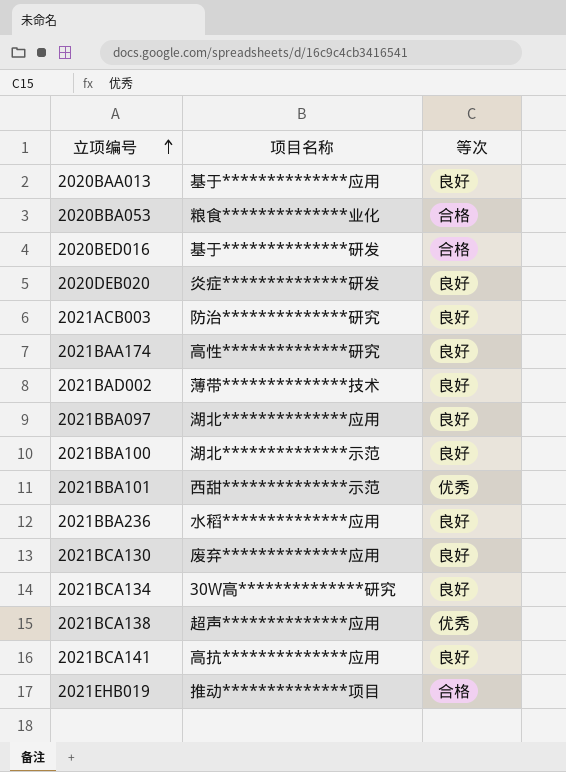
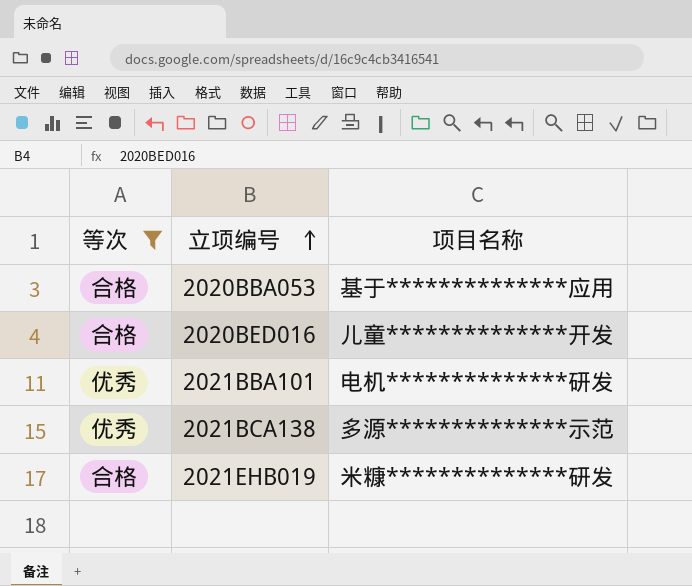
filter: none -> 等次 != 良好
column 等次 | position: 3 -> 1
2020BBA053 | 项目名称: 粮食**************业化 -> 基于**************应用
2020BED016 | 项目名称: 基于**************研发 -> 儿童**************开发
2021BBA101 | 项目名称: 西甜**************示范 -> 电机**************研发
2021BCA138 | 项目名称: 超声**************应用 -> 多源**************示范
2021EHB019 | 项目名称: 推动**************项目 -> 米糠**************研发

